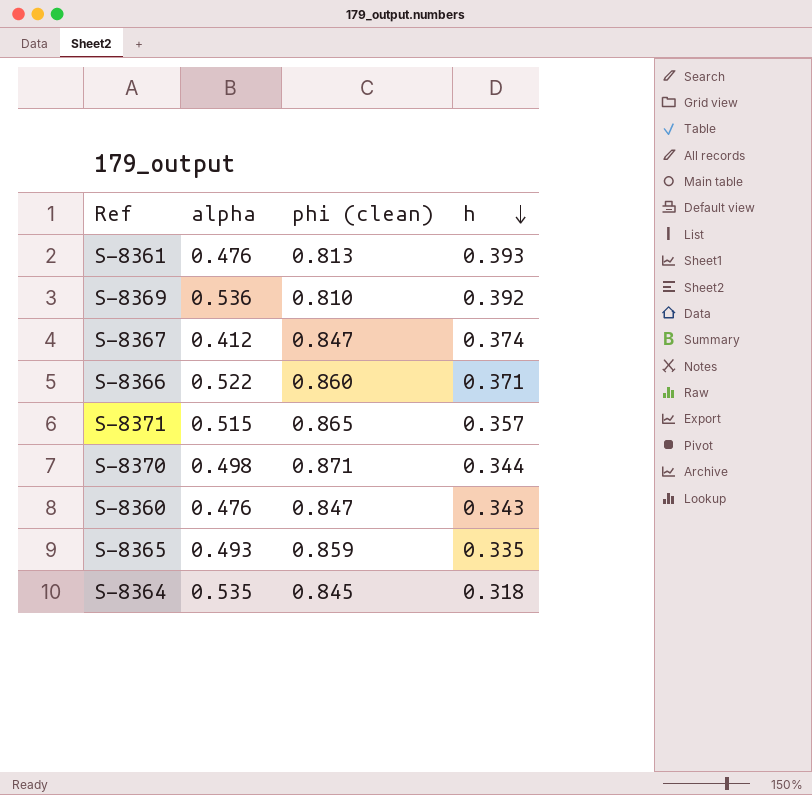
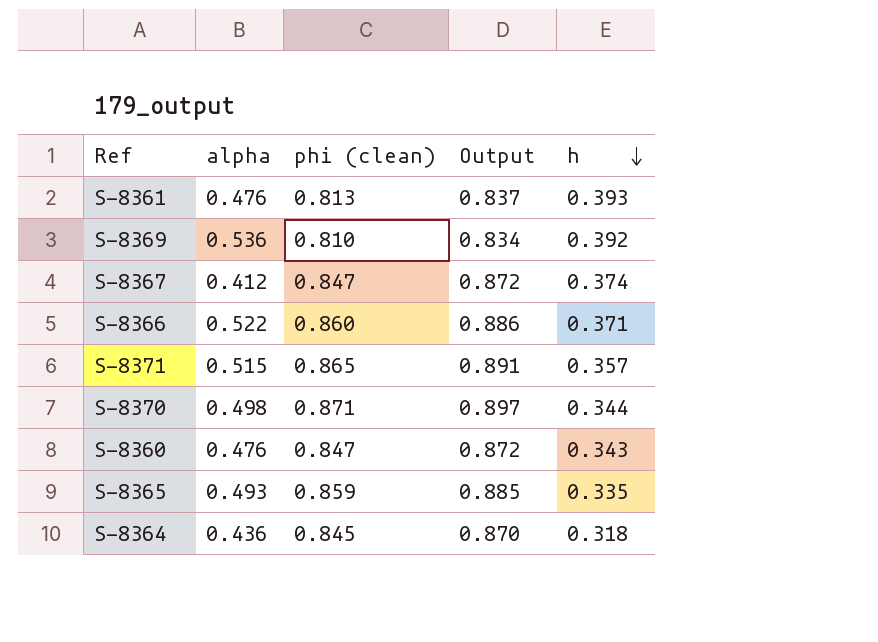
column Output | formula: none -> [phi (clean)] * 1.03
S-8364 | alpha: 0.535 -> 0.436

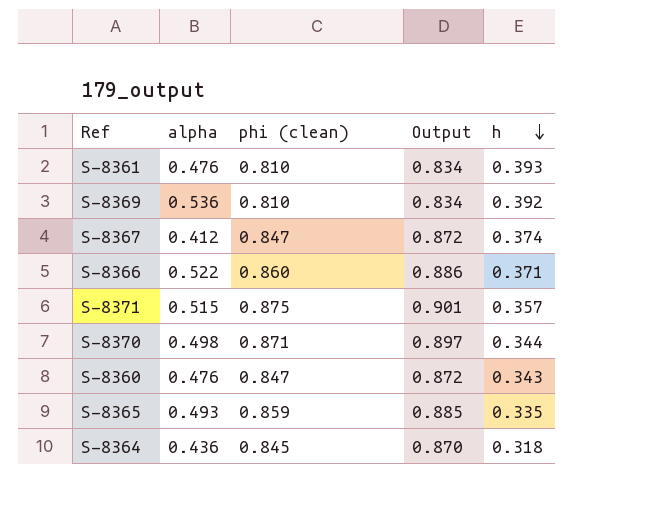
S-8361 | phi (clean): 0.813 -> 0.810
S-8361 | Output: 0.837 -> 0.834
S-8371 | phi (clean): 0.865 -> 0.875
S-8371 | Output: 0.891 -> 0.901

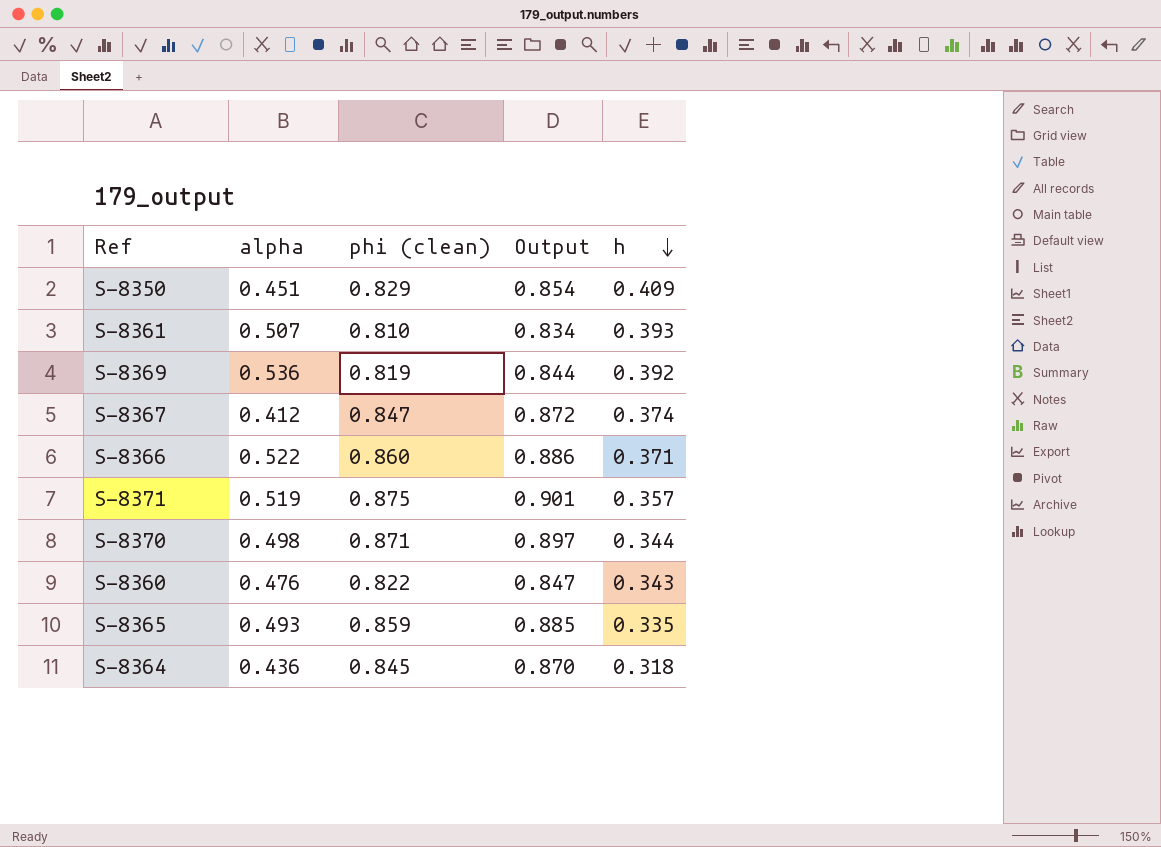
row S-8350: none -> 0.451 | 0.829 | 0.854 | 0.409
S-8361 | alpha: 0.476 -> 0.507
S-8369 | phi (clean): 0.810 -> 0.819
S-8369 | Output: 0.834 -> 0.844
S-8371 | alpha: 0.515 -> 0.519
S-8360 | phi (clean): 0.847 -> 0.822
S-8360 | Output: 0.872 -> 0.847

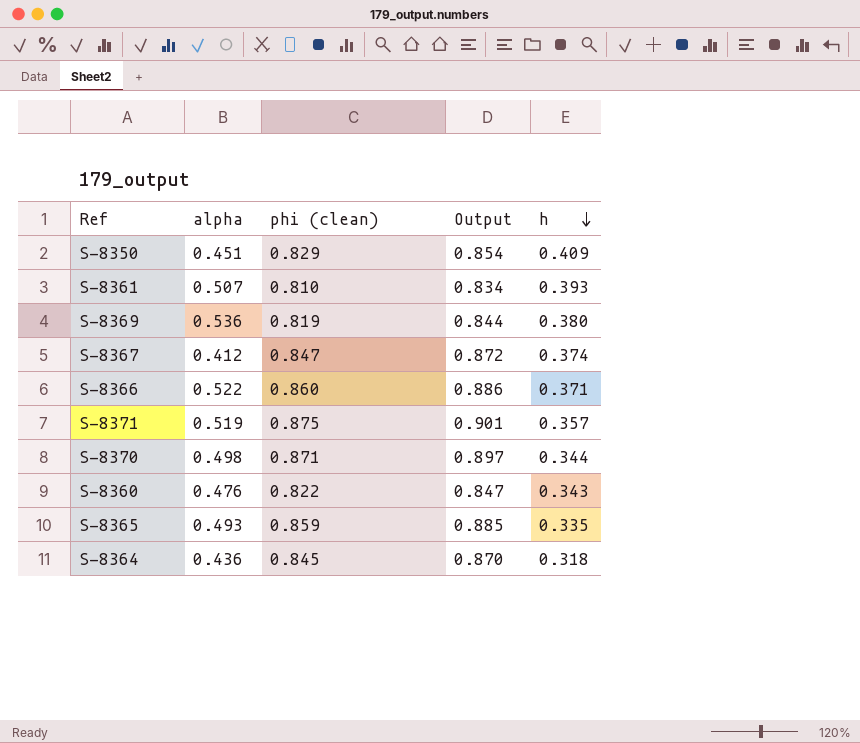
S-8369 | h: 0.392 -> 0.380

